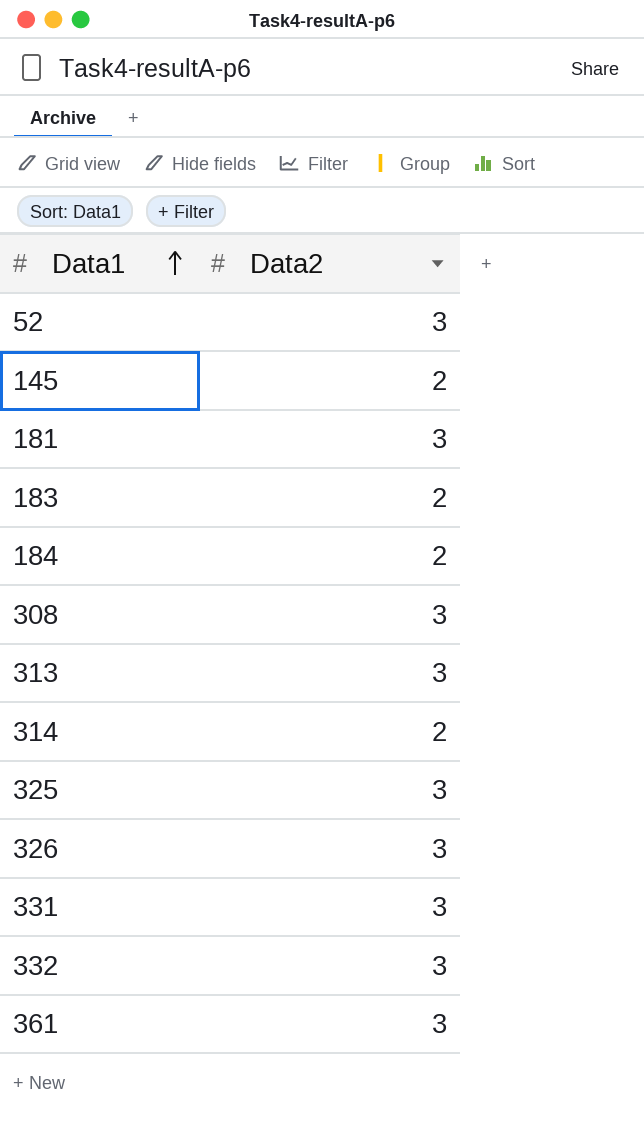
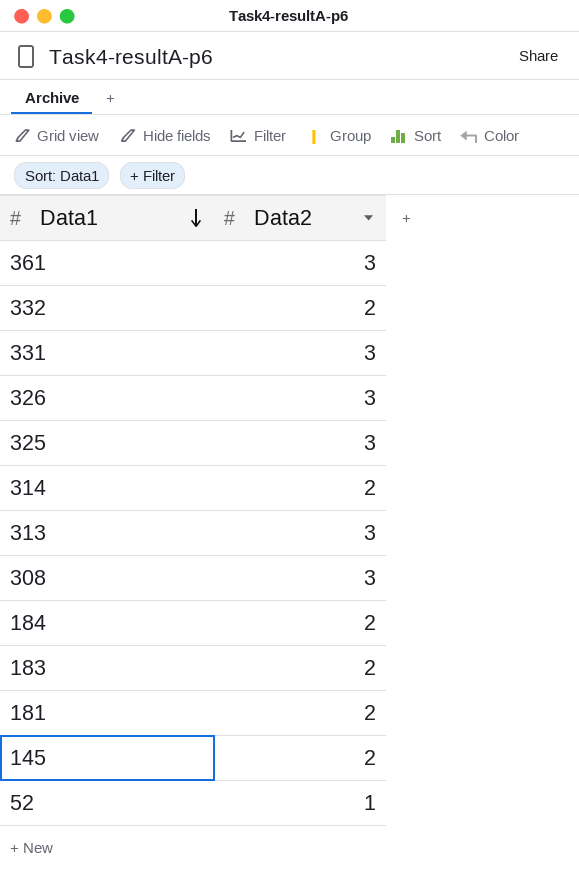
row order: Data1 ascending -> Data1 descending
332 | Data2: 3 -> 2
181 | Data2: 3 -> 2
52 | Data2: 3 -> 1

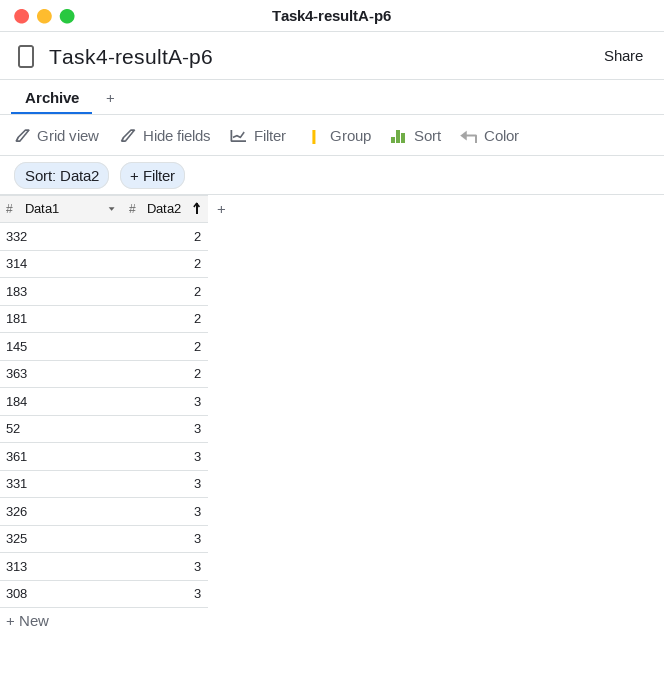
row order: Data1 descending -> Data2 ascending
row 363: none -> 2
184 | Data2: 2 -> 3
52 | Data2: 1 -> 3

